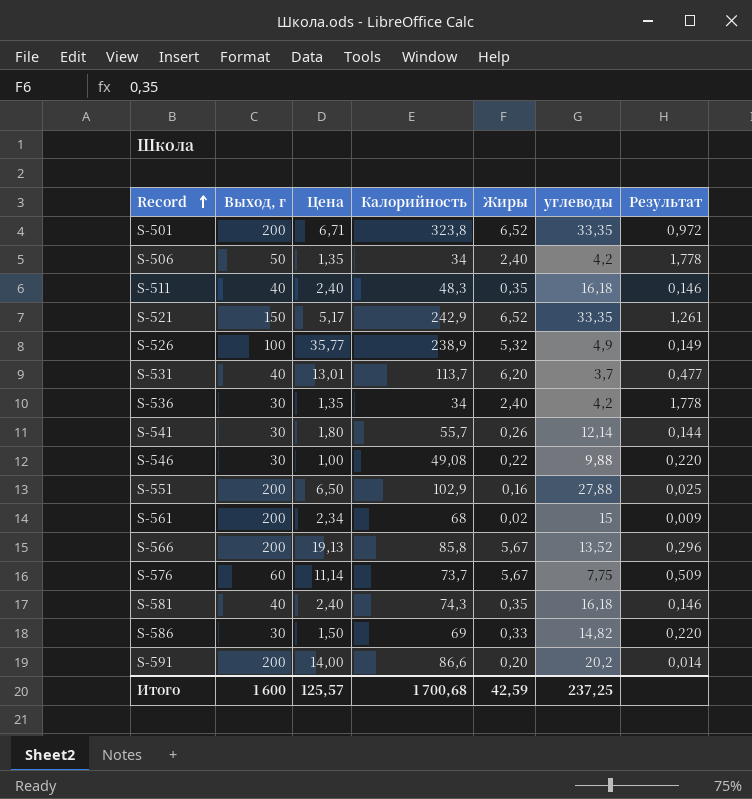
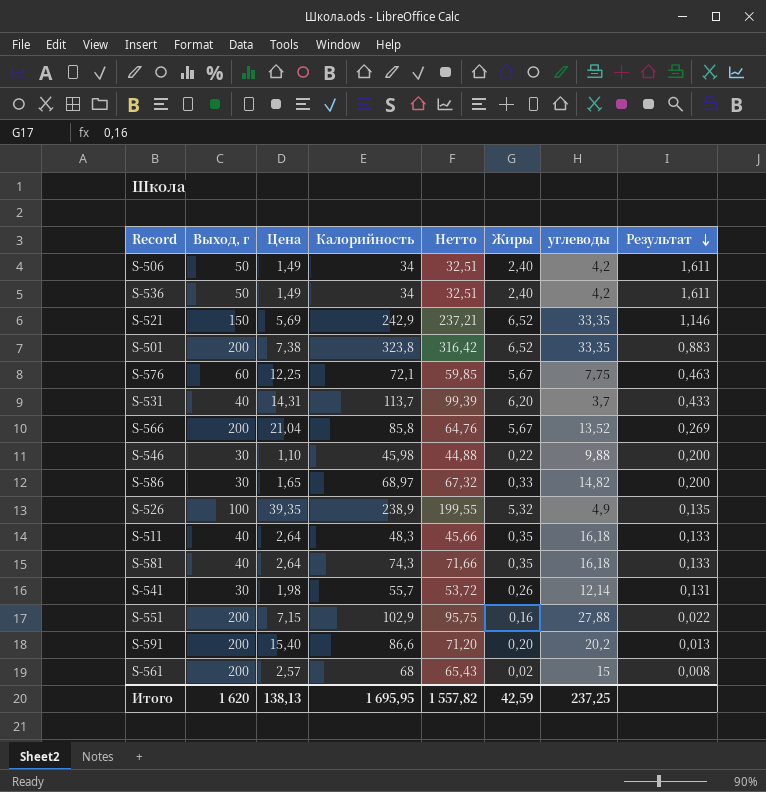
row order: Record ascending -> Результат descending
column Нетто | formula: none -> [Калорийность] - [Цена]
S-506 | Цена: 1,35 -> 1,49
S-506 | Результат: 1,778 -> 1,611
S-536 | Выход, г: 30 -> 50
S-536 | Цена: 1,35 -> 1,49
S-536 | Результат: 1,778 -> 1,611
S-521 | Цена: 5,17 -> 5,69
S-521 | Результат: 1,261 -> 1,146
S-501 | Цена: 6,71 -> 7,38
S-501 | Результат: 0,972 -> 0,883
S-576 | Цена: 11,14 -> 12,25
S-576 | Калорийность: 73,7 -> 72,1
S-576 | Результат: 0,509 -> 0,463
S-531 | Цена: 13,01 -> 14,31
S-531 | Результат: 0,477 -> 0,433
S-566 | Цена: 19,13 -> 21,04
S-566 | Результат: 0,296 -> 0,269
S-546 | Цена: 1,00 -> 1,10
S-546 | Калорийность: 49,08 -> 45,98
S-546 | Результат: 0,220 -> 0,200
S-586 | Цена: 1,50 -> 1,65
S-586 | Калорийность: 69 -> 68,97
S-586 | Результат: 0,220 -> 0,200
S-526 | Цена: 35,77 -> 39,35
S-526 | Результат: 0,149 -> 0,135
S-511 | Цена: 2,40 -> 2,64
S-511 | Результат: 0,146 -> 0,133
S-581 | Цена: 2,40 -> 2,64
S-581 | Результат: 0,146 -> 0,133
S-541 | Цена: 1,80 -> 1,98
S-541 | Результат: 0,144 -> 0,131
S-551 | Цена: 6,50 -> 7,15
S-551 | Результат: 0,025 -> 0,022
S-591 | Цена: 14,00 -> 15,40
S-591 | Результат: 0,014 -> 0,013
S-561 | Цена: 2,34 -> 2,57
S-561 | Результат: 0,009 -> 0,008
Итого | Выход, г: 1 600 -> 1 620
Итого | Цена: 125,57 -> 138,13
Итого | Калорийность: 1 700,68 -> 1 695,95

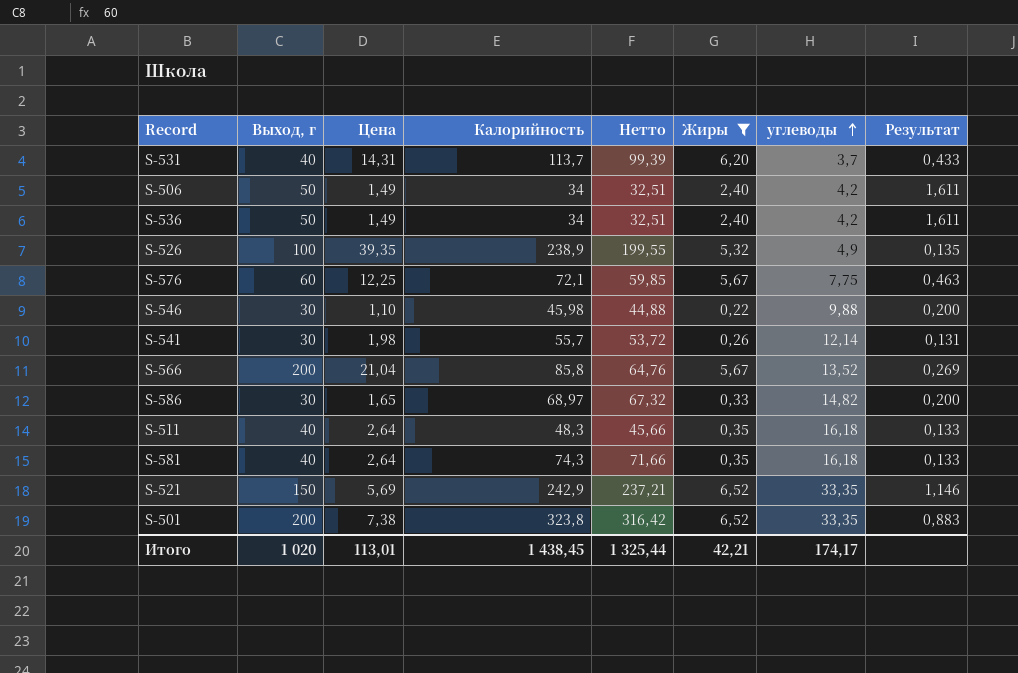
filter: none -> Жиры >= 0,22
row order: Результат descending -> углеводы ascending
Итого | Выход, г: 1 620 -> 1 020
Итого | Цена: 138,13 -> 113,01
Итого | Калорийность: 1 695,95 -> 1 438,45
Итого | Нетто: 1 557,82 -> 1 325,44
Итого | Жиры: 42,59 -> 42,21
Итого | углеводы: 237,25 -> 174,17

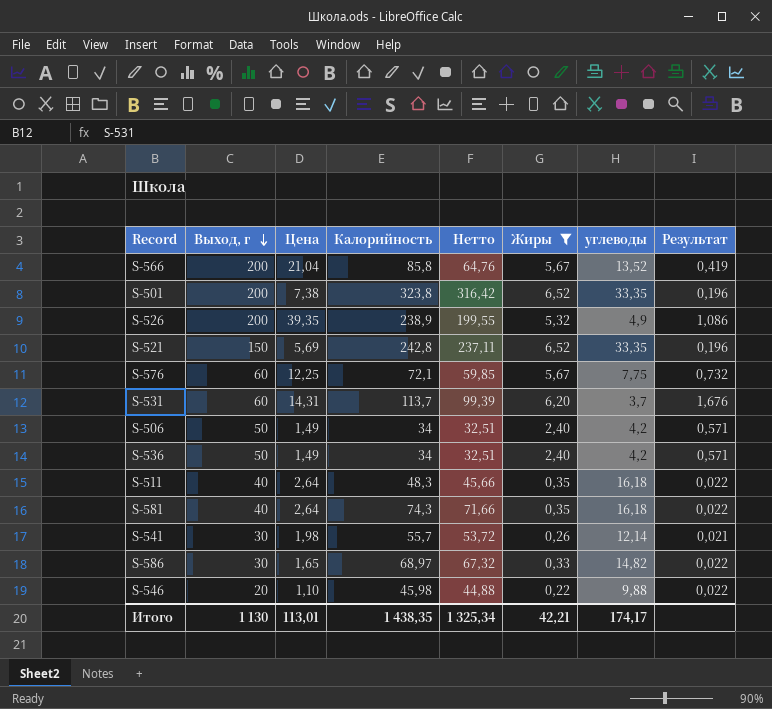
row order: углеводы ascending -> Выход, г descending
column Результат | formula: [Жиры] / [Цена] -> [Жиры] / [углеводы]
S-526 | Выход, г: 100 -> 200
S-521 | Калорийность: 242,9 -> 242,8
S-521 | Нетто: 237,21 -> 237,11
S-531 | Выход, г: 40 -> 60
S-546 | Выход, г: 30 -> 20
Итого | Выход, г: 1 020 -> 1 130
Итого | Калорийность: 1 438,45 -> 1 438,35
Итого | Нетто: 1 325,44 -> 1 325,34

